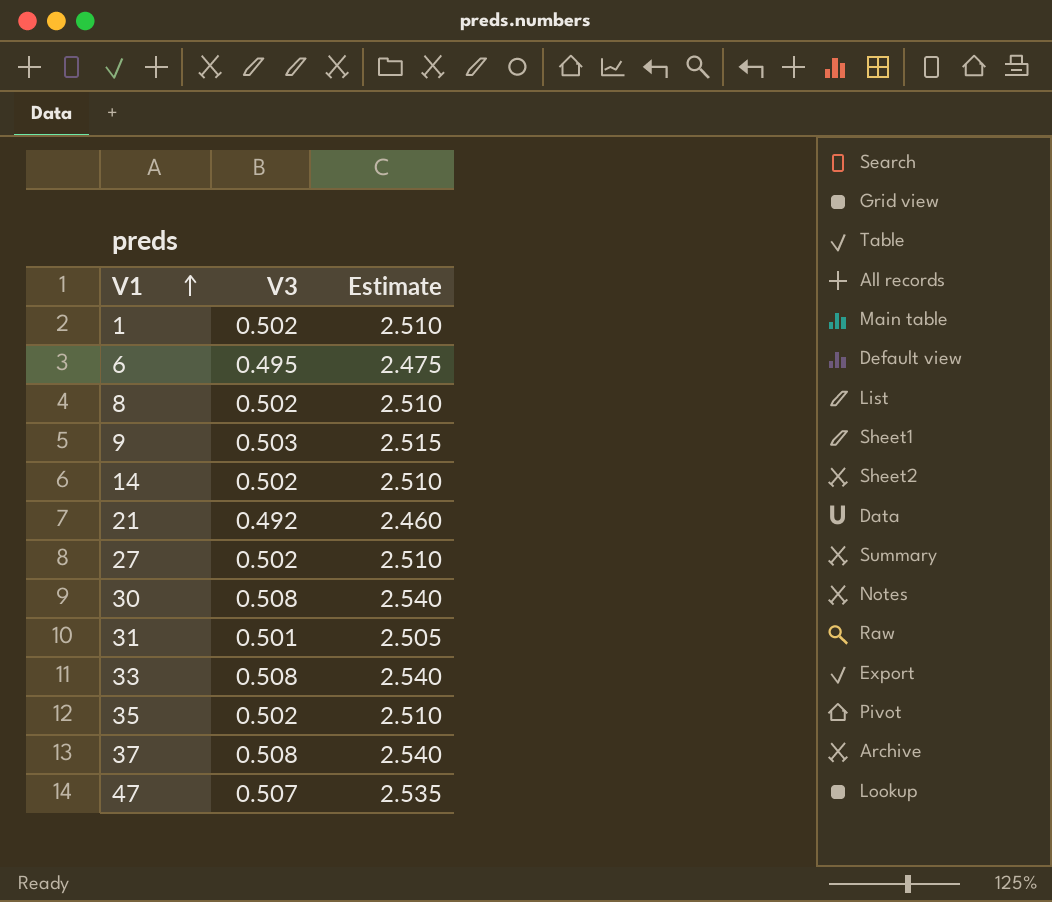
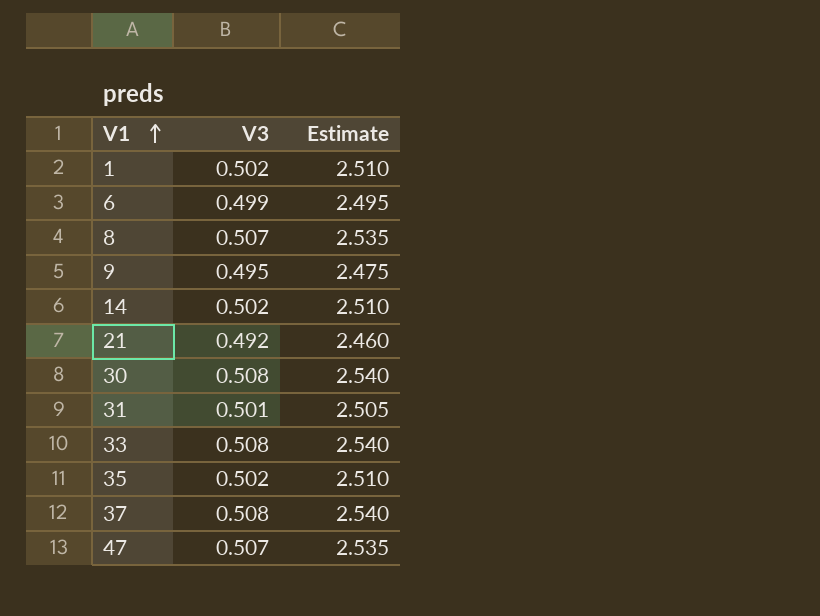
row 27: 0.502 | 2.510 -> none
6 | V3: 0.495 -> 0.499
6 | Estimate: 2.475 -> 2.495
8 | V3: 0.502 -> 0.507
8 | Estimate: 2.510 -> 2.535
9 | V3: 0.503 -> 0.495
9 | Estimate: 2.515 -> 2.475

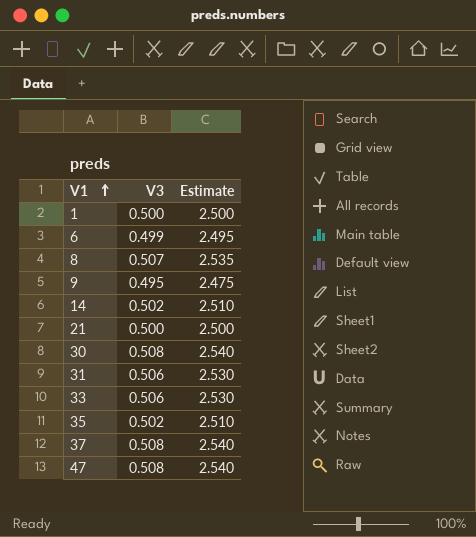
1 | V3: 0.502 -> 0.500
1 | Estimate: 2.510 -> 2.500
21 | V3: 0.492 -> 0.500
21 | Estimate: 2.460 -> 2.500
31 | V3: 0.501 -> 0.506
31 | Estimate: 2.505 -> 2.530
33 | V3: 0.508 -> 0.506
33 | Estimate: 2.540 -> 2.530
47 | V3: 0.507 -> 0.508
47 | Estimate: 2.535 -> 2.540

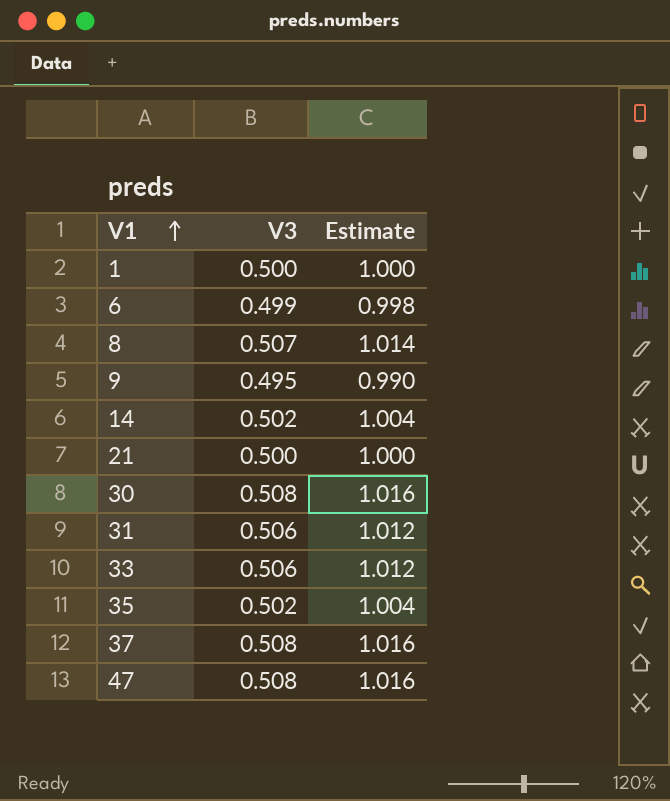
column Estimate | formula: [V3] * 5 -> [V3] * 2

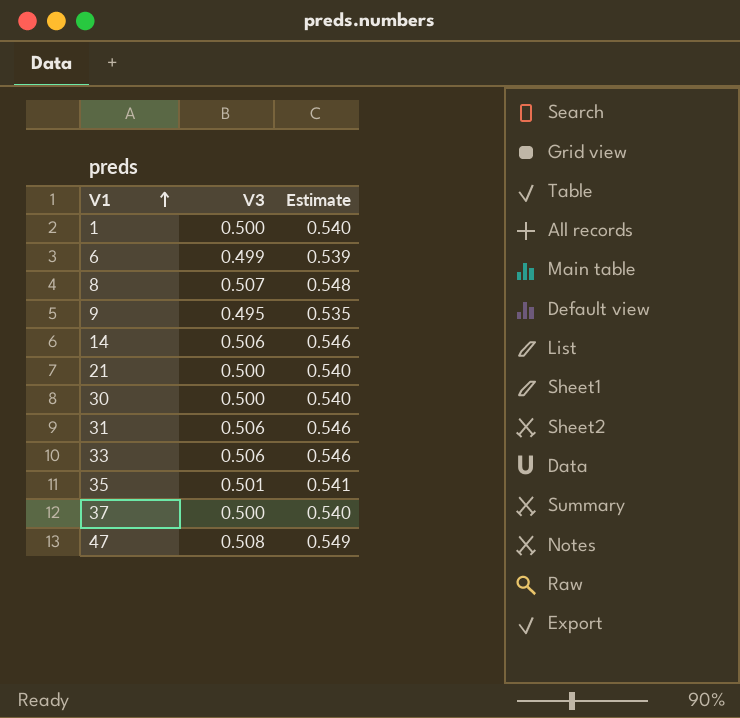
column Estimate | formula: [V3] * 2 -> [V3] * 1.08
14 | V3: 0.502 -> 0.506
30 | V3: 0.508 -> 0.500
35 | V3: 0.502 -> 0.501
37 | V3: 0.508 -> 0.500

